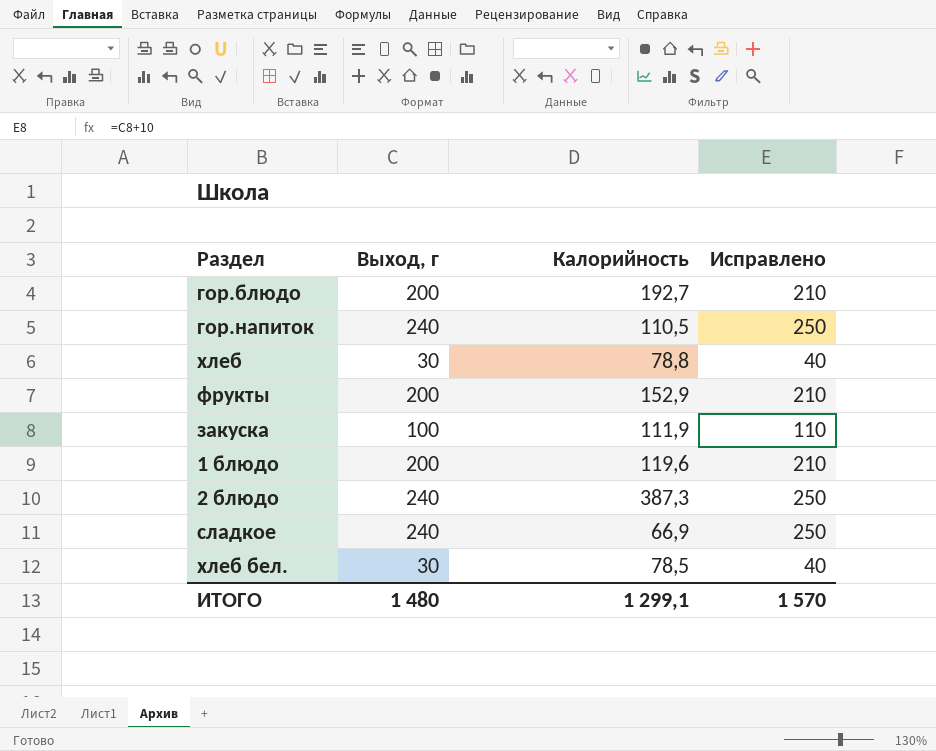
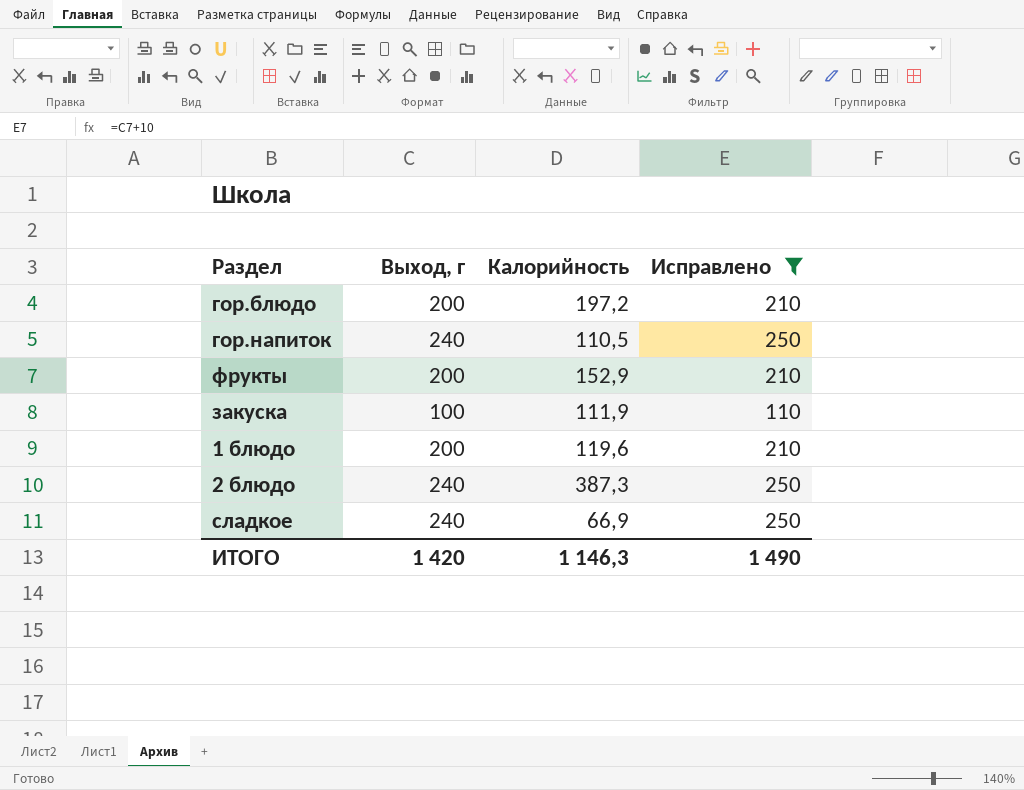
filter: none -> Исправлено != 40
гор.блюдо | Калорийность: 192,7 -> 197,2
ИТОГО | Выход, г: 1 480 -> 1 420
ИТОГО | Калорийность: 1 299,1 -> 1 146,3
ИТОГО | Исправлено: 1 570 -> 1 490

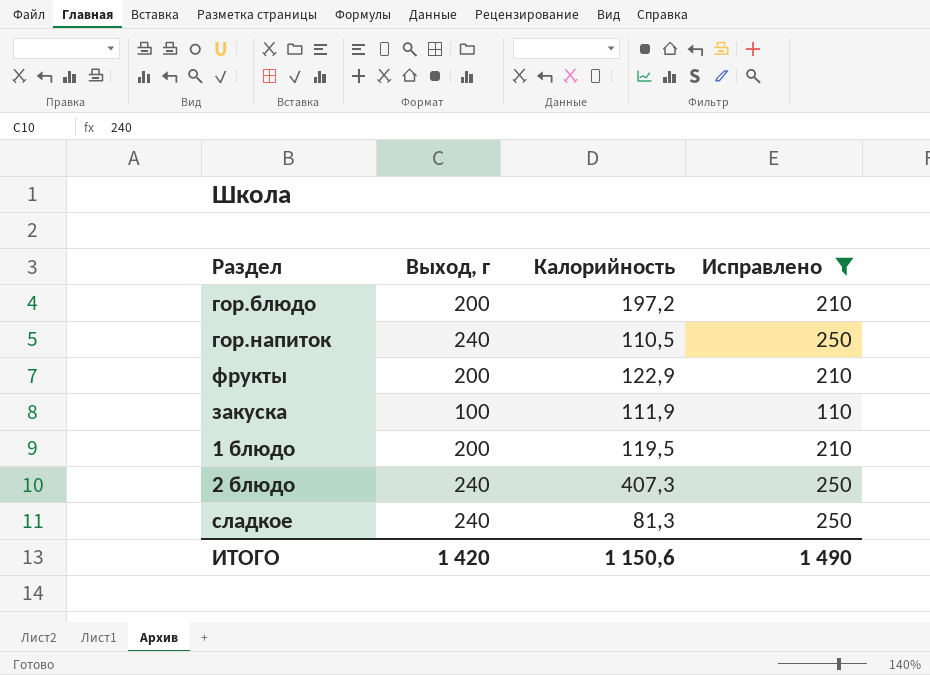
фрукты | Калорийность: 152,9 -> 122,9
1 блюдо | Калорийность: 119,6 -> 119,5
2 блюдо | Калорийность: 387,3 -> 407,3
сладкое | Калорийность: 66,9 -> 81,3
ИТОГО | Калорийность: 1 146,3 -> 1 150,6

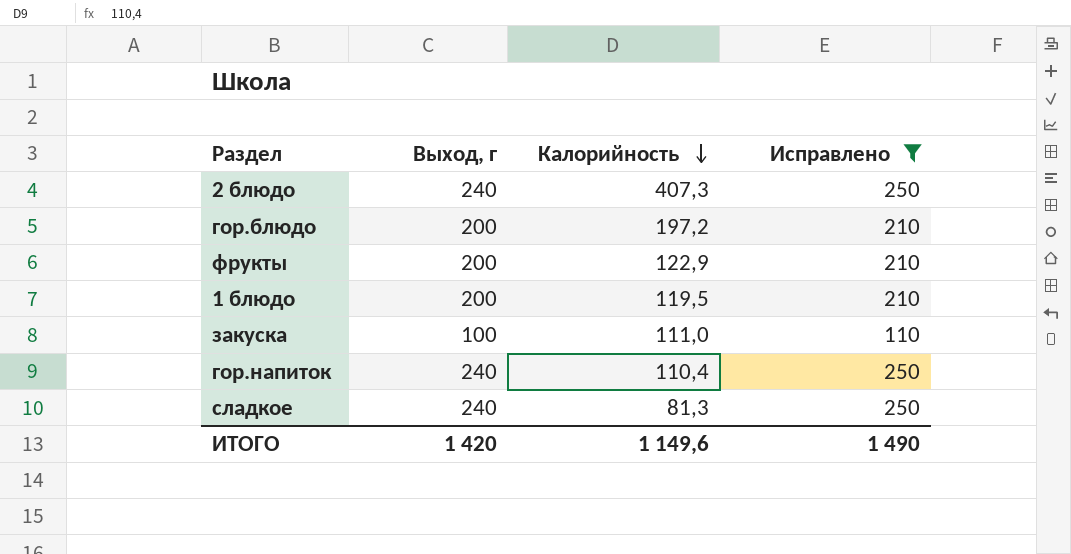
row order: none -> Калорийность descending
закуска | Калорийность: 111,9 -> 111,0
гор.напиток | Калорийность: 110,5 -> 110,4
ИТОГО | Калорийность: 1 150,6 -> 1 149,6

